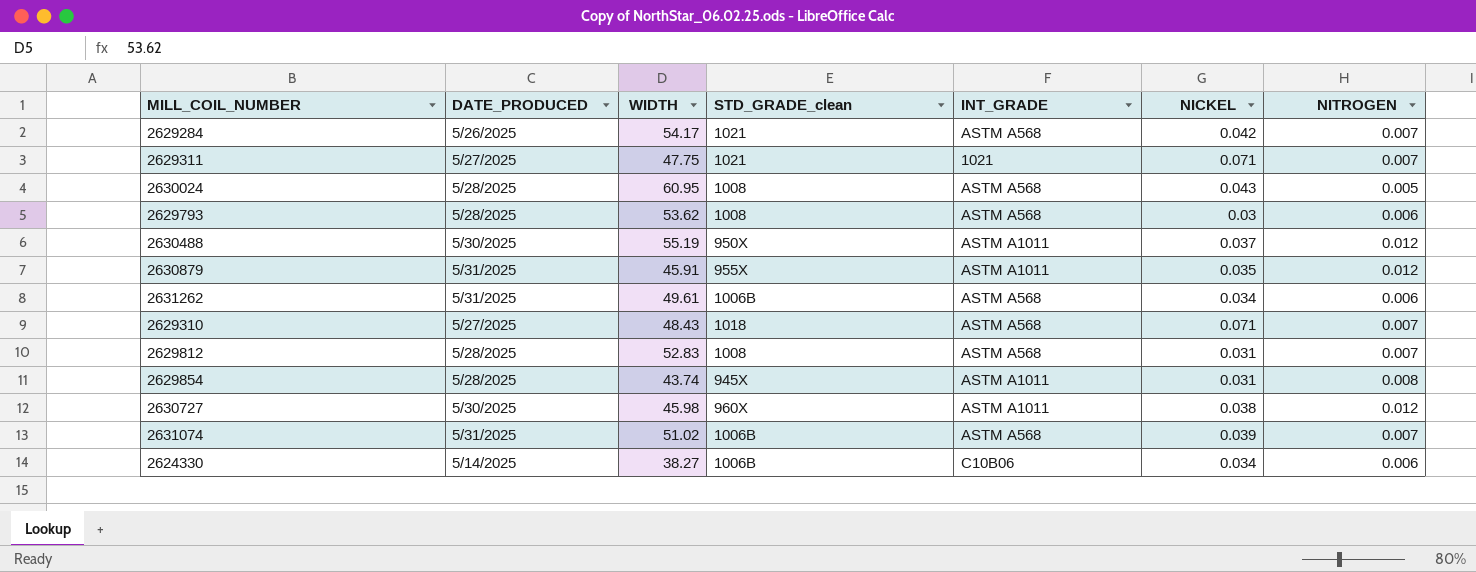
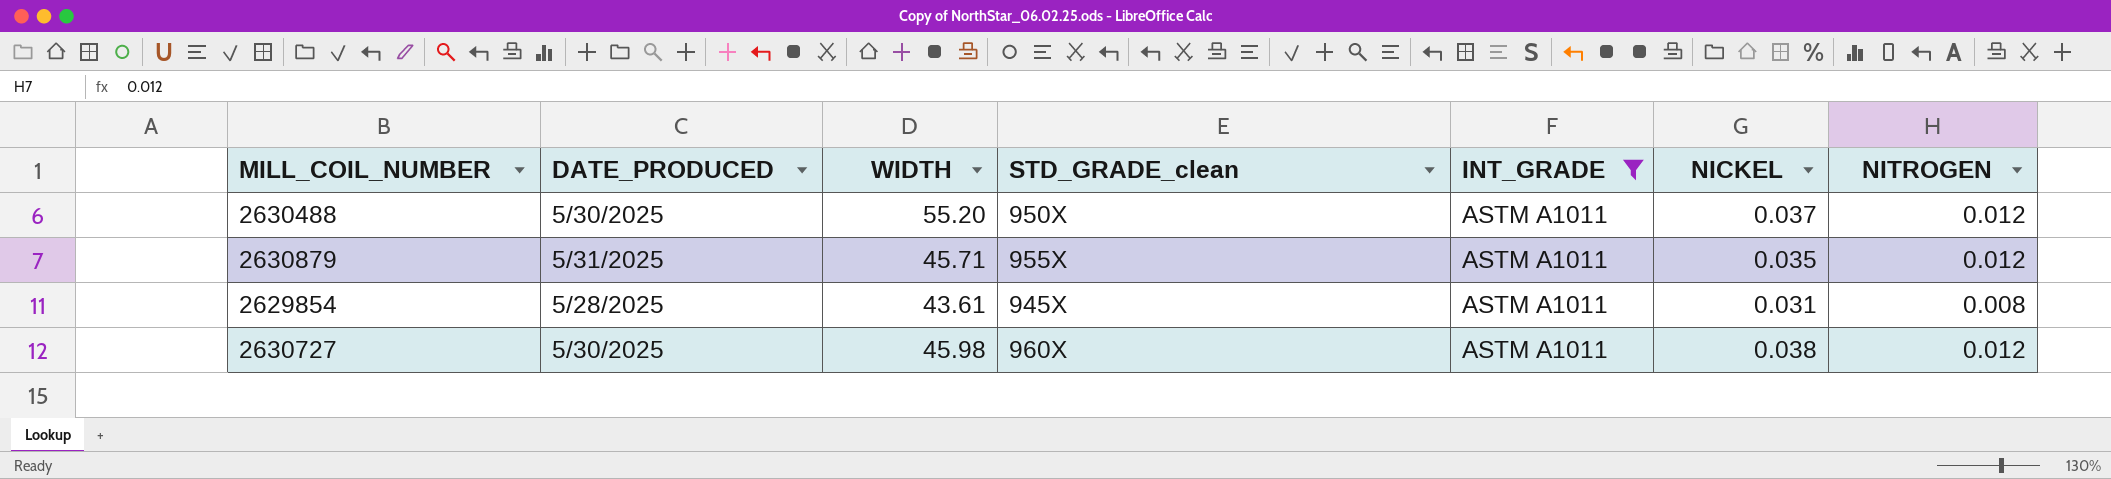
filter: none -> INT_GRADE = ASTM A1011
2630488 | WIDTH: 55.19 -> 55.20
2630879 | WIDTH: 45.91 -> 45.71
2629854 | WIDTH: 43.74 -> 43.61

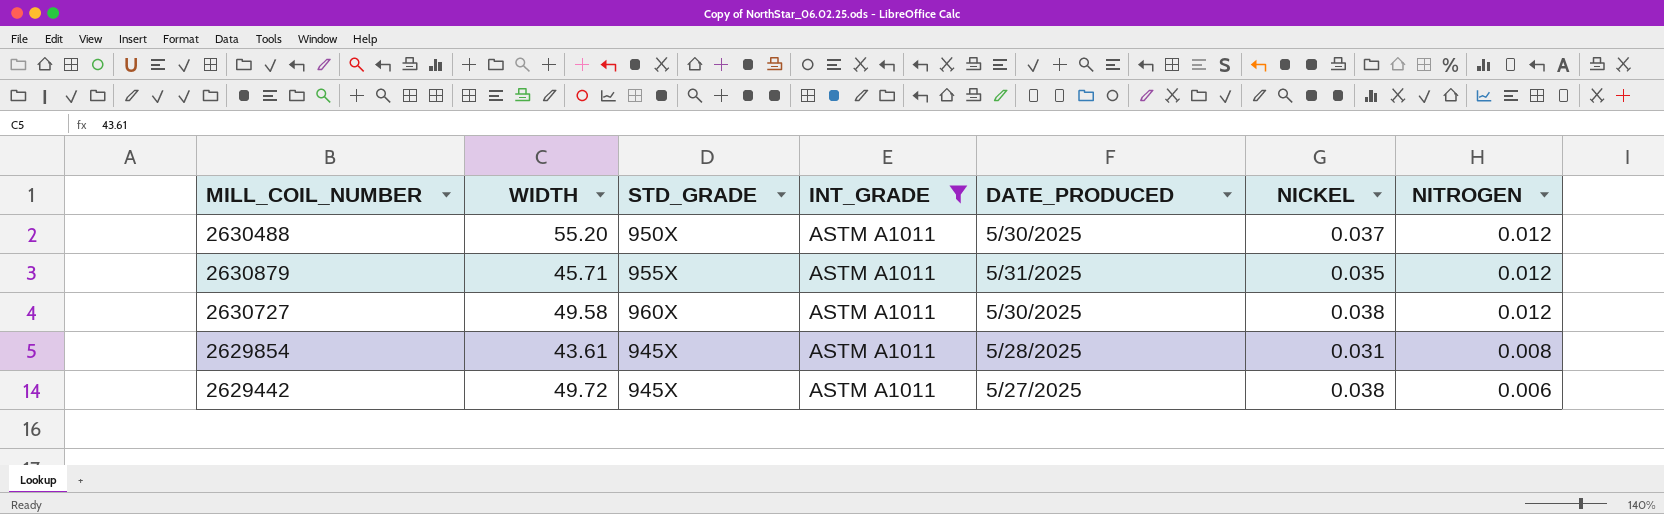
row order: none -> NITROGEN descending
column name: STD_GRADE_clean -> STD_GRADE
column DATE_PRODUCED | position: 2 -> 5
2630727 | WIDTH: 45.98 -> 49.58
row 2629442: none -> 49.72 | 945X | ASTM A1011 | 5/27/2025 | 0.038 | 0.006

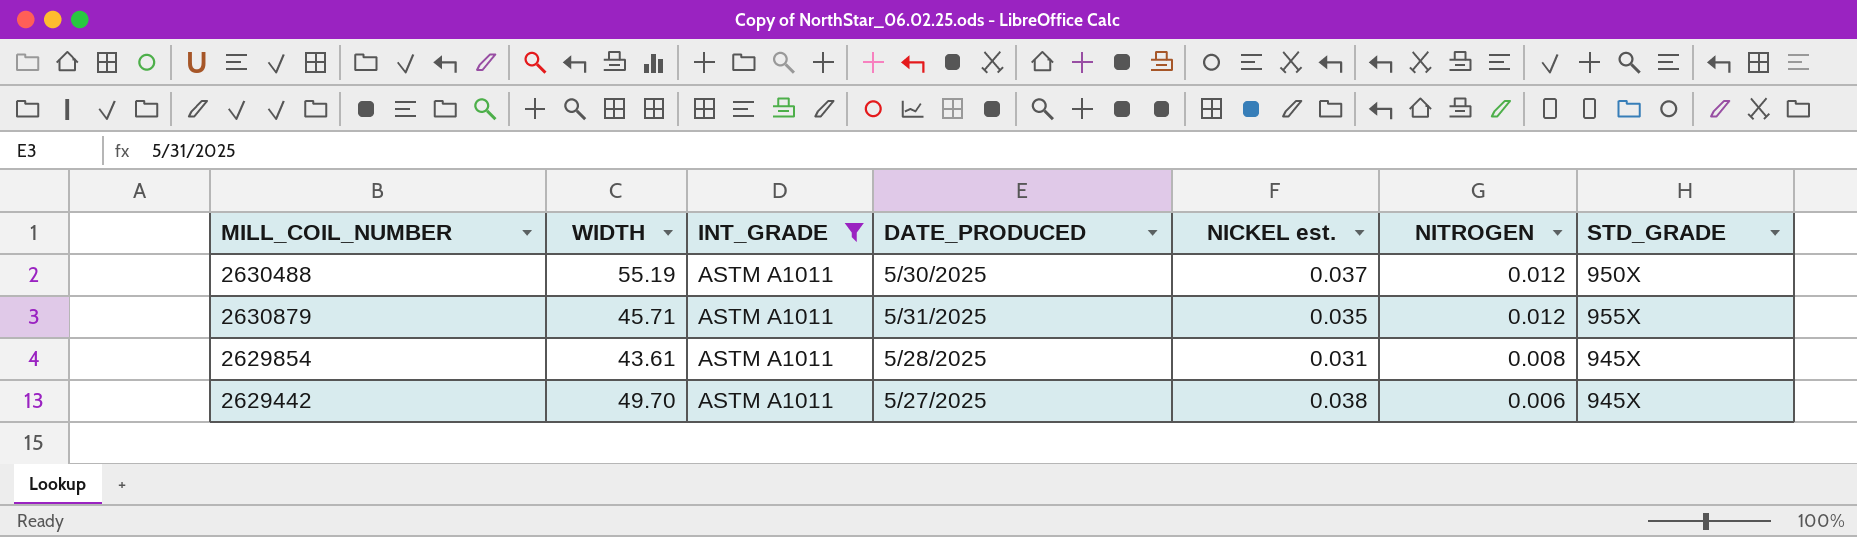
column name: NICKEL -> NICKEL est.
column STD_GRADE | position: 3 -> 7
row 2630727: 49.58 | 960X | ASTM A1011 | 5/30/2025 | 0.038 | 0.012 -> none
2630488 | WIDTH: 55.20 -> 55.19
2629442 | WIDTH: 49.72 -> 49.70

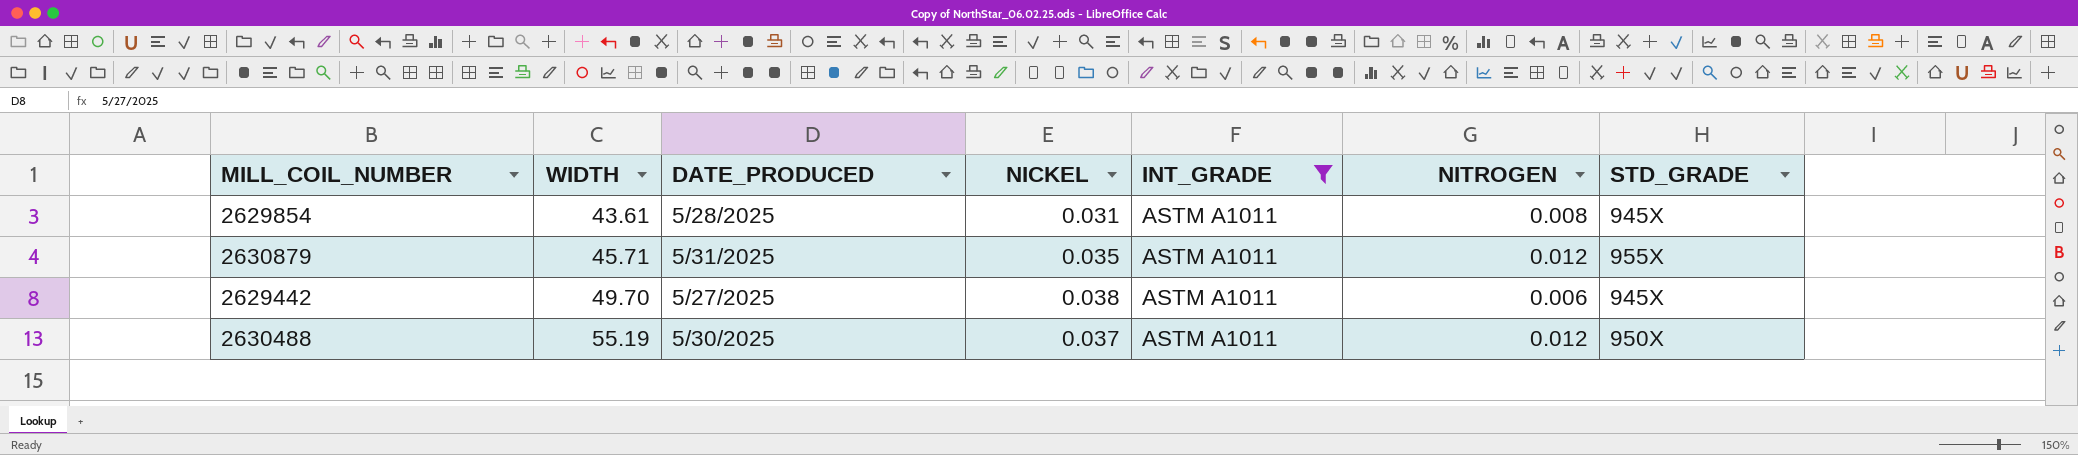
row order: NITROGEN descending -> WIDTH ascending
column name: NICKEL est. -> NICKEL
column INT_GRADE | position: 3 -> 5

